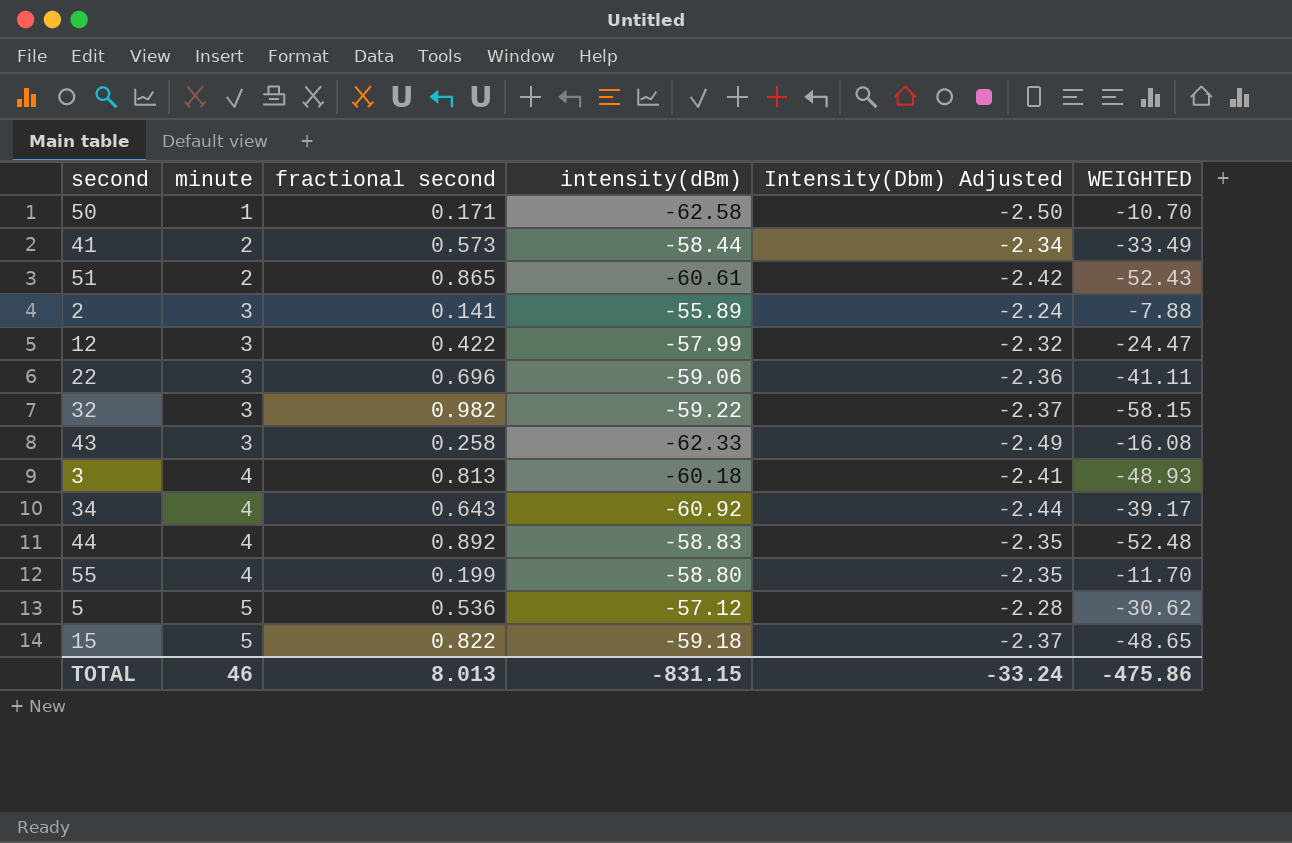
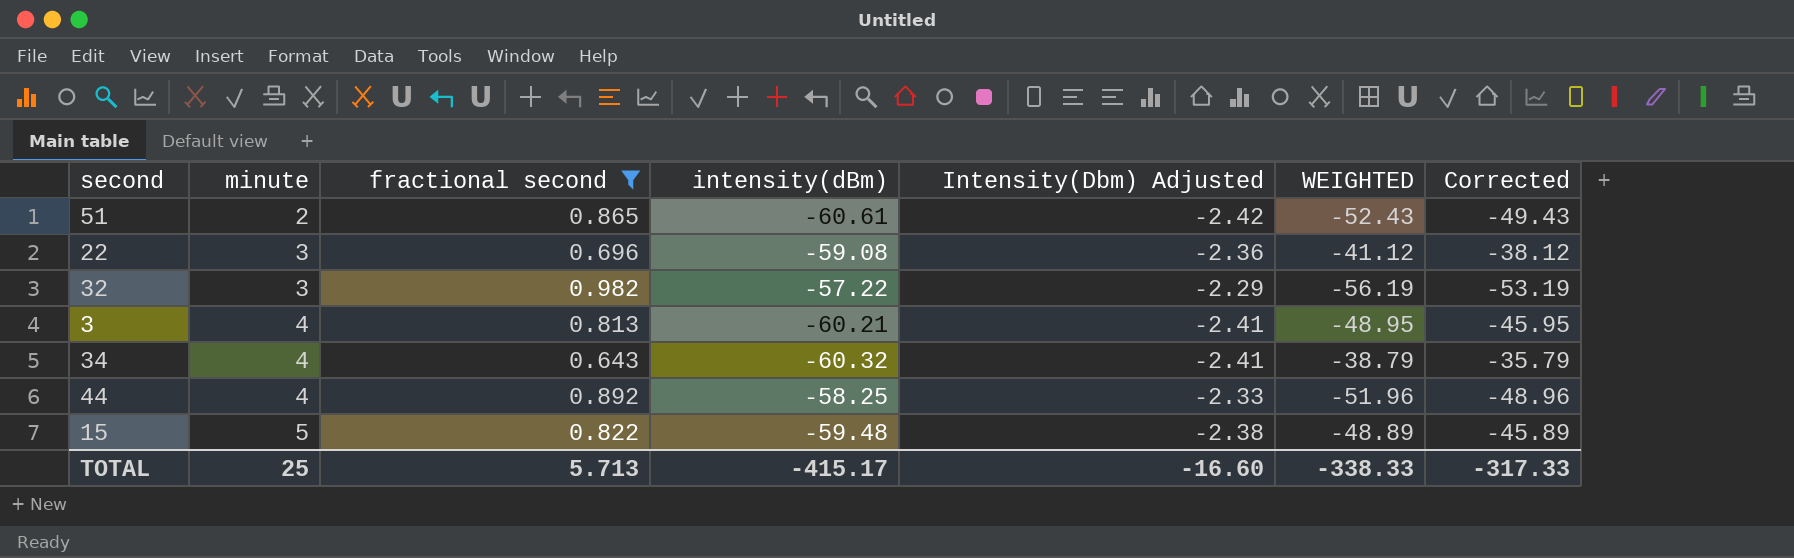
filter: none -> fractional second >= 0.643
column Corrected | formula: none -> [WEIGHTED] + 3
22 | intensity(dBm): -59.06 -> -59.08
22 | WEIGHTED: -41.11 -> -41.12
32 | intensity(dBm): -59.22 -> -57.22
32 | Intensity(Dbm) Adjusted: -2.37 -> -2.29
32 | WEIGHTED: -58.15 -> -56.19
3 | intensity(dBm): -60.18 -> -60.21
3 | WEIGHTED: -48.93 -> -48.95
34 | intensity(dBm): -60.92 -> -60.32
34 | Intensity(Dbm) Adjusted: -2.44 -> -2.41
34 | WEIGHTED: -39.17 -> -38.79
44 | intensity(dBm): -58.83 -> -58.25
44 | Intensity(Dbm) Adjusted: -2.35 -> -2.33
44 | WEIGHTED: -52.48 -> -51.96
15 | intensity(dBm): -59.18 -> -59.48
15 | Intensity(Dbm) Adjusted: -2.37 -> -2.38
15 | WEIGHTED: -48.65 -> -48.89
TOTAL | minute: 46 -> 25
TOTAL | fractional second: 8.013 -> 5.713
TOTAL | intensity(dBm): -831.15 -> -415.17
TOTAL | Intensity(Dbm) Adjusted: -33.24 -> -16.60
TOTAL | WEIGHTED: -475.86 -> -338.33

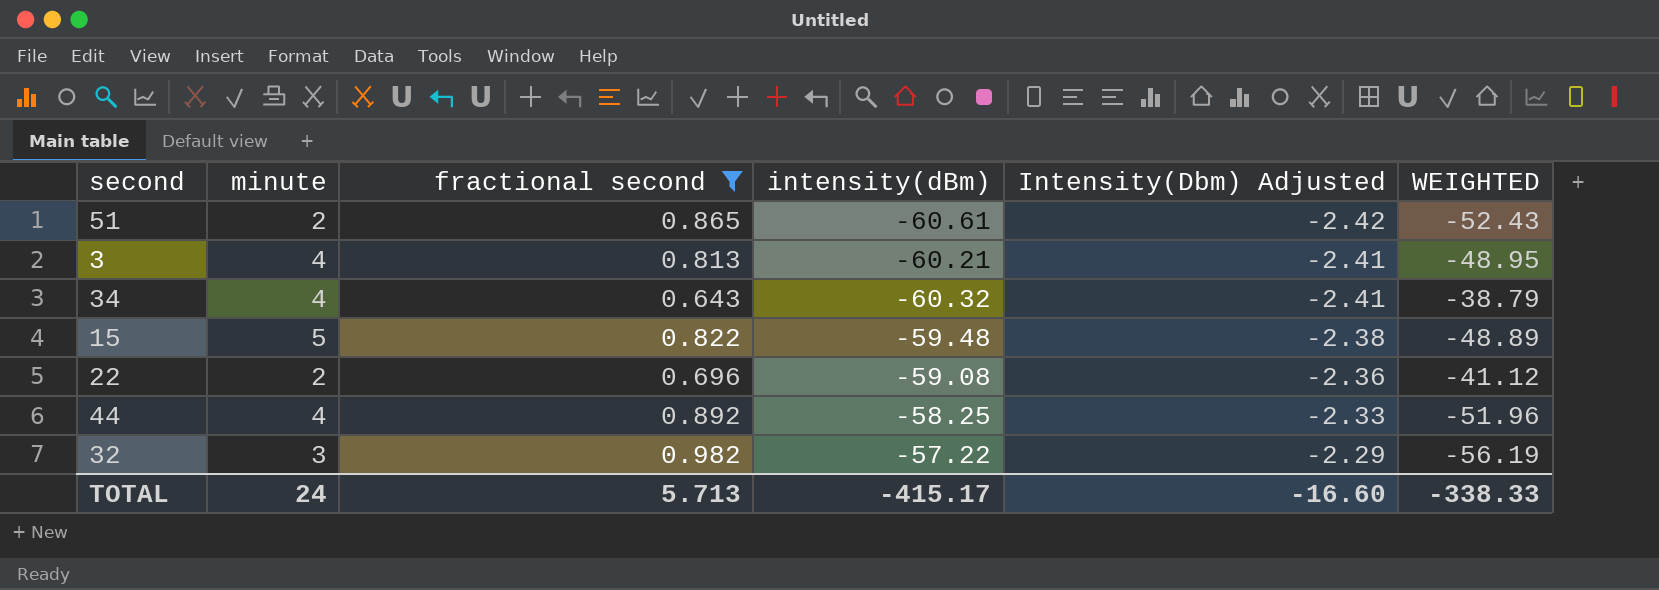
row order: minute ascending -> Intensity(Dbm) Adjusted ascending
column Corrected | formula: [WEIGHTED] + 3 -> none
22 | minute: 3 -> 2
TOTAL | minute: 25 -> 24

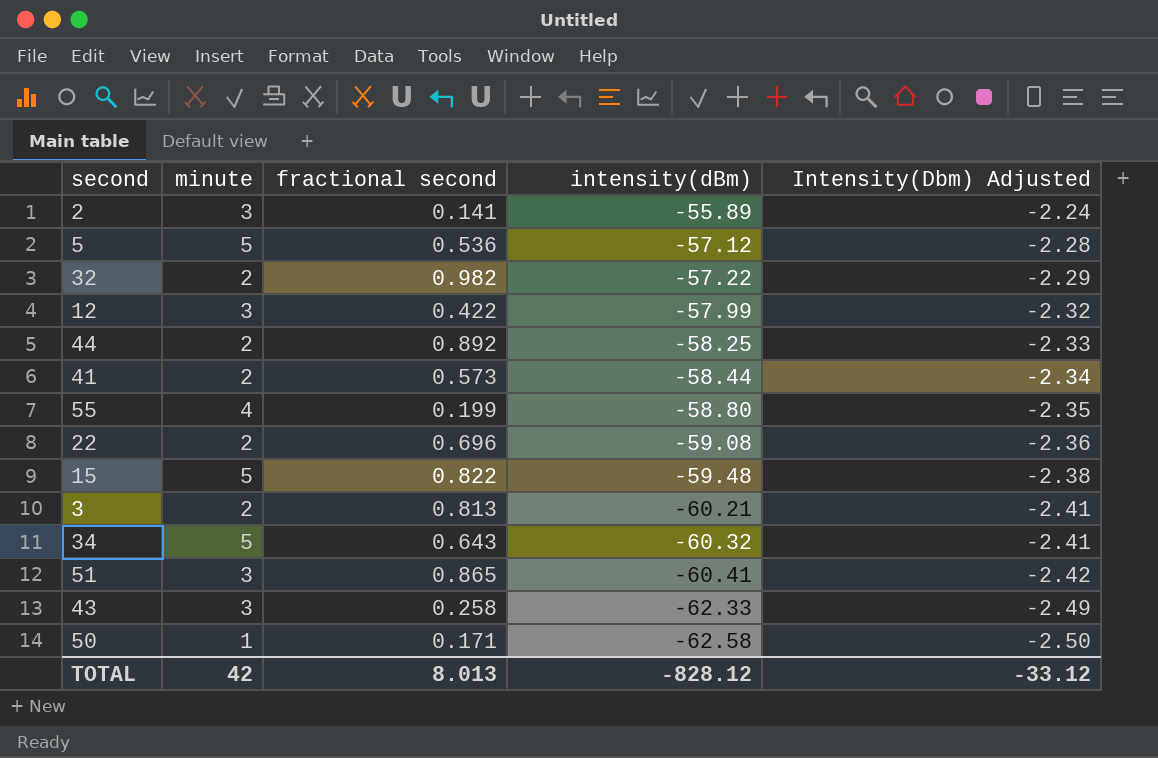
filter: fractional second >= 0.643 -> none
row order: Intensity(Dbm) Adjusted ascending -> intensity(dBm) descending
column WEIGHTED | formula: [fractional second] * [intensity(dBm)] -> none
32 | minute: 3 -> 2
44 | minute: 4 -> 2
3 | minute: 4 -> 2
34 | minute: 4 -> 5
51 | minute: 2 -> 3
51 | intensity(dBm): -60.61 -> -60.41
TOTAL | minute: 24 -> 42
TOTAL | fractional second: 5.713 -> 8.013
TOTAL | intensity(dBm): -415.17 -> -828.12
TOTAL | Intensity(Dbm) Adjusted: -16.60 -> -33.12

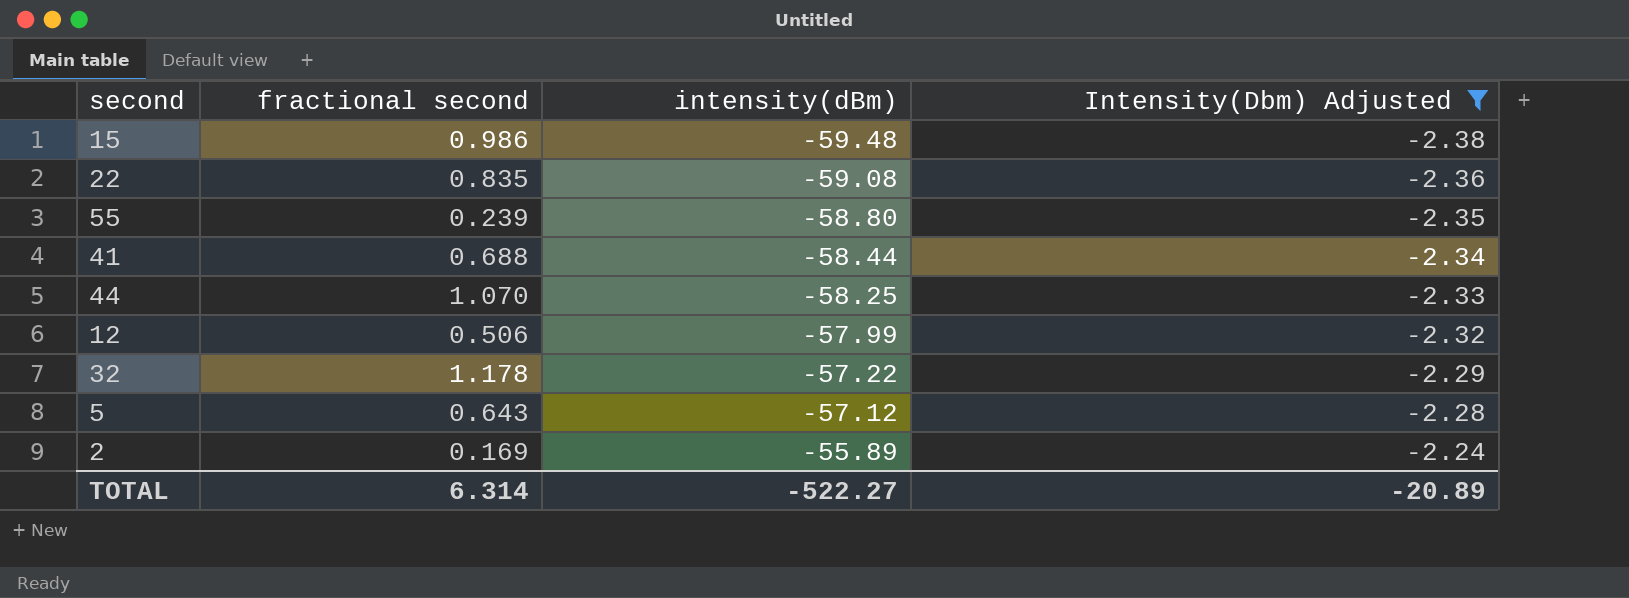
filter: none -> Intensity(Dbm) Adjusted >= -2.38
row order: intensity(dBm) descending -> intensity(dBm) ascending
column minute | position: 2 -> none
15 | fractional second: 0.822 -> 0.986
22 | fractional second: 0.696 -> 0.835
55 | fractional second: 0.199 -> 0.239
41 | fractional second: 0.573 -> 0.688
44 | fractional second: 0.892 -> 1.070
12 | fractional second: 0.422 -> 0.506
32 | fractional second: 0.982 -> 1.178
5 | fractional second: 0.536 -> 0.643
2 | fractional second: 0.141 -> 0.169
TOTAL | fractional second: 8.013 -> 6.314
TOTAL | intensity(dBm): -828.12 -> -522.27
TOTAL | Intensity(Dbm) Adjusted: -33.12 -> -20.89

